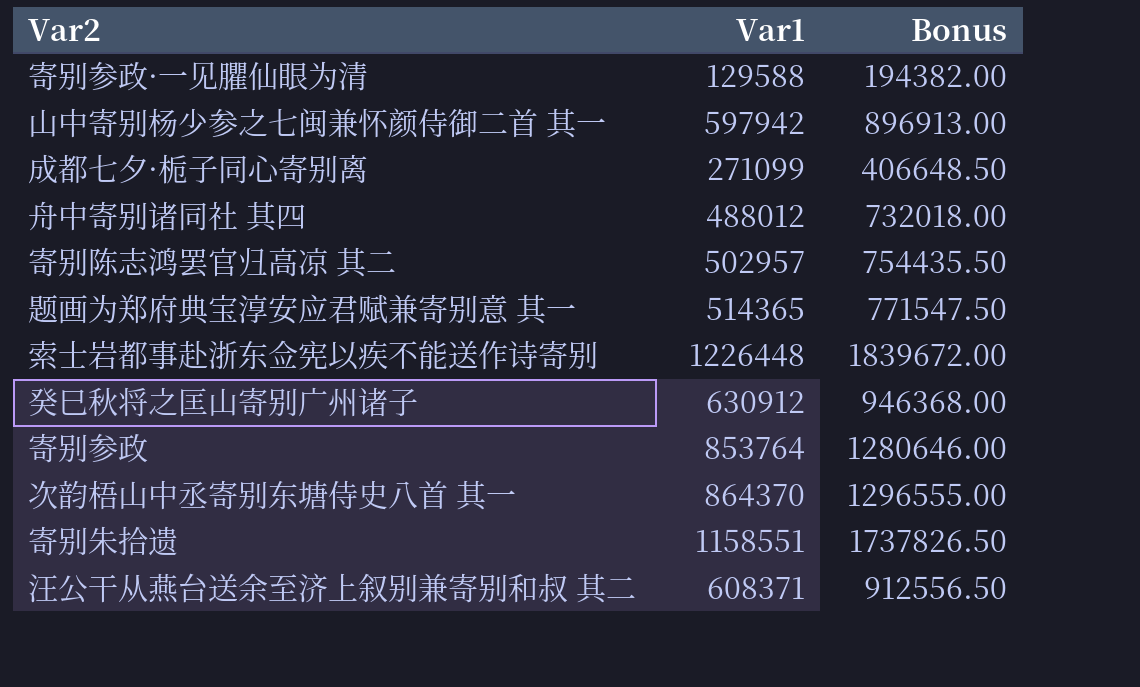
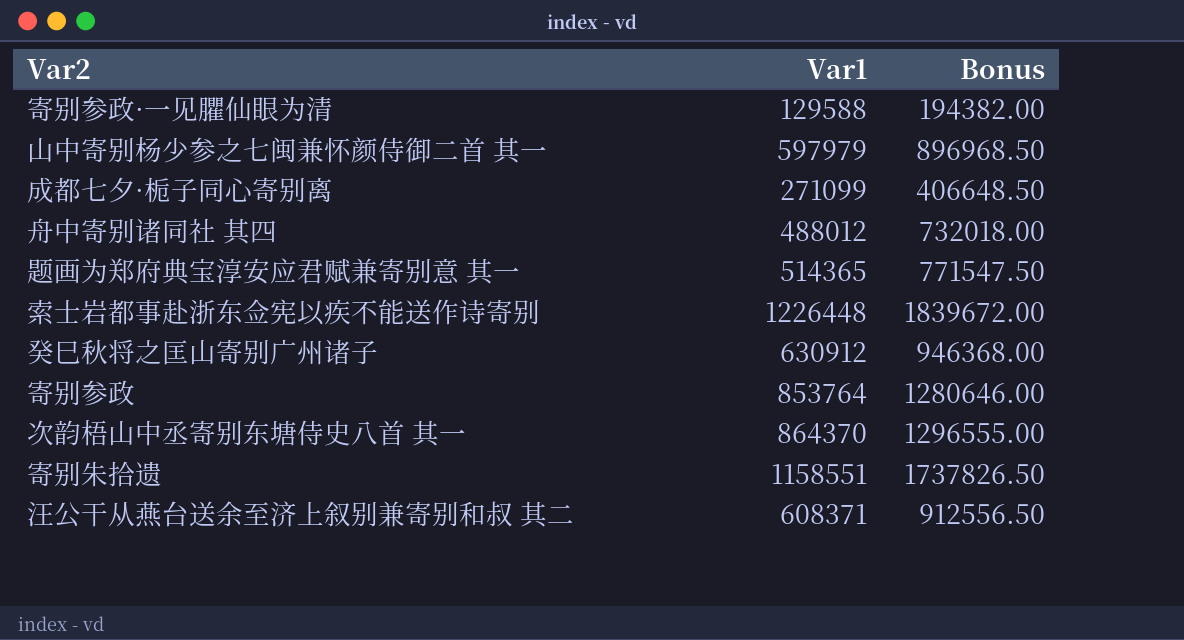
row 寄别陈志鸿罢官归高凉 其二: 502957 | 754435.50 -> none
山中寄别杨少参之七闽兼怀颜侍御二首 其一 | Var1: 597942 -> 597979
山中寄别杨少参之七闽兼怀颜侍御二首 其一 | Bonus: 896913.00 -> 896968.50

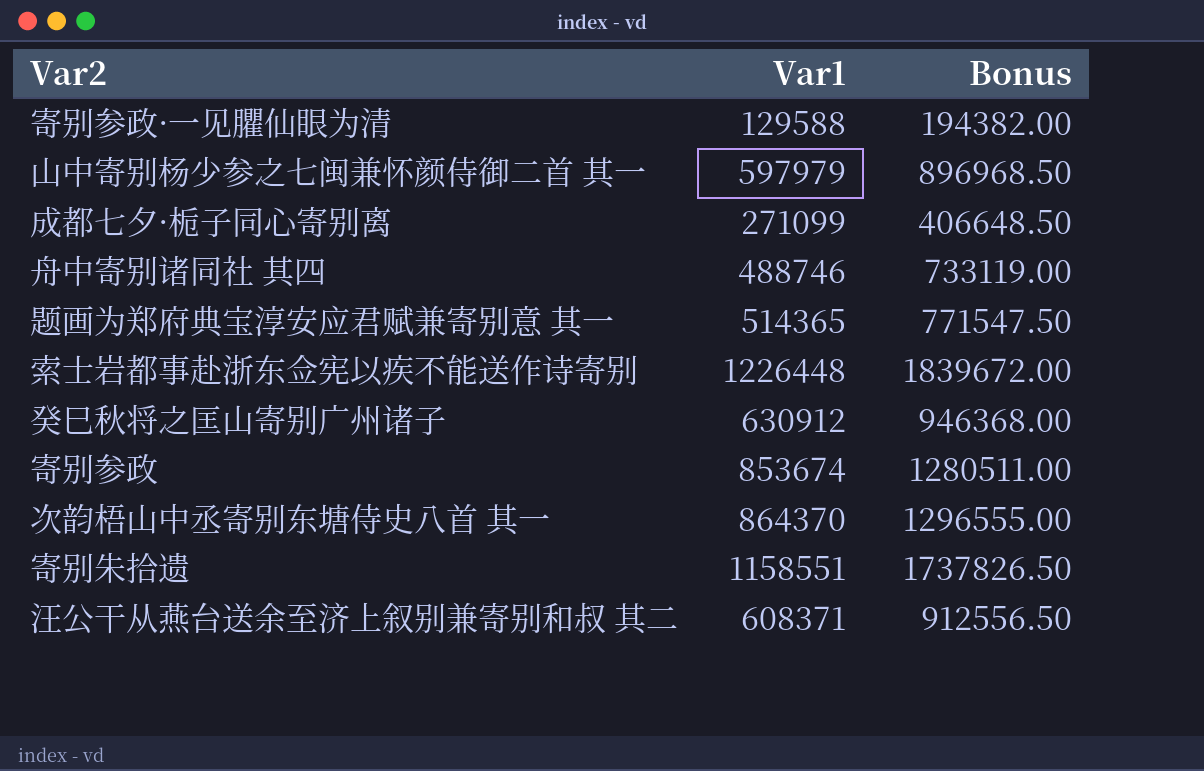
舟中寄别诸同社 其四 | Var1: 488012 -> 488746
舟中寄别诸同社 其四 | Bonus: 732018.00 -> 733119.00
寄别参政 | Var1: 853764 -> 853674
寄别参政 | Bonus: 1280646.00 -> 1280511.00

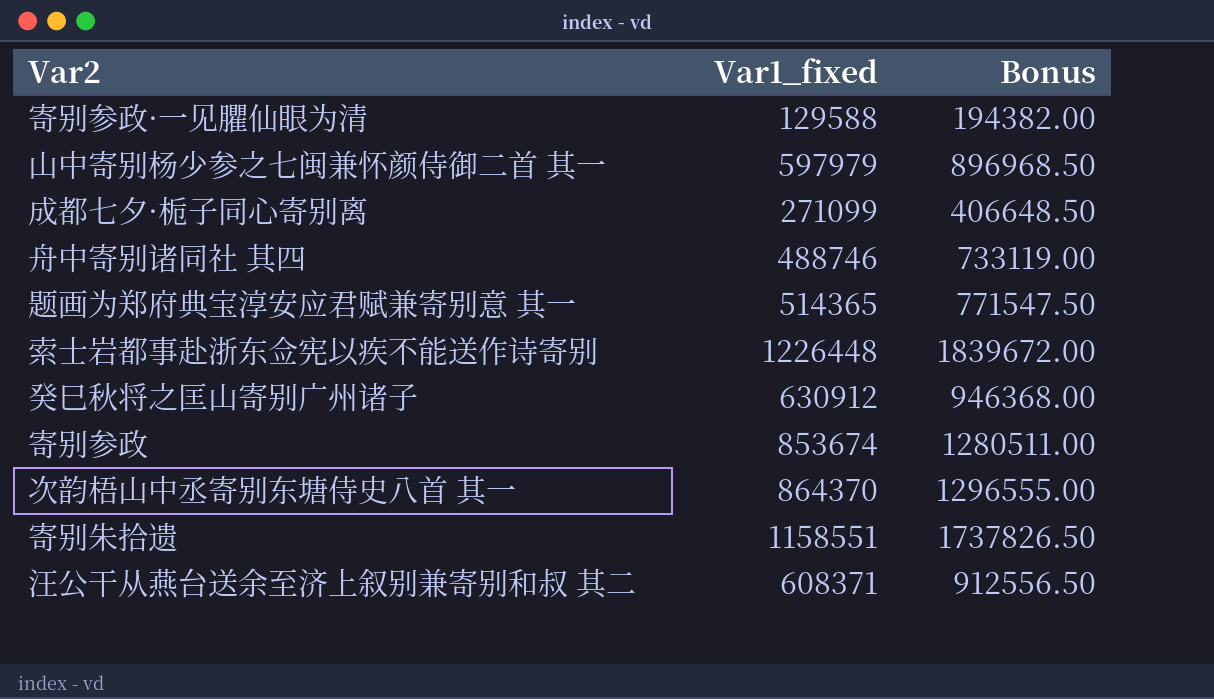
column name: Var1 -> Var1_fixed

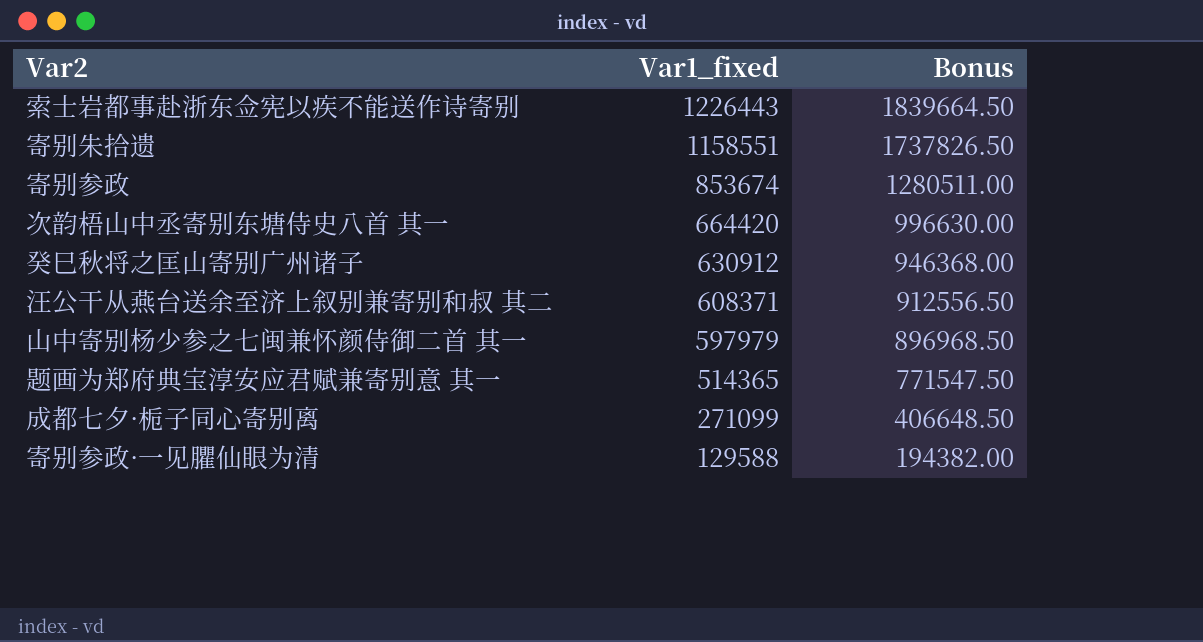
row order: none -> Var1_fixed descending
row 舟中寄别诸同社 其四: 488746 | 733119.00 -> none
索士岩都事赴浙东佥宪以疾不能送作诗寄别 | Var1_fixed: 1226448 -> 1226443
索士岩都事赴浙东佥宪以疾不能送作诗寄别 | Bonus: 1839672.00 -> 1839664.50
次韵梧山中丞寄别东塘侍史八首 其一 | Var1_fixed: 864370 -> 664420
次韵梧山中丞寄别东塘侍史八首 其一 | Bonus: 1296555.00 -> 996630.00

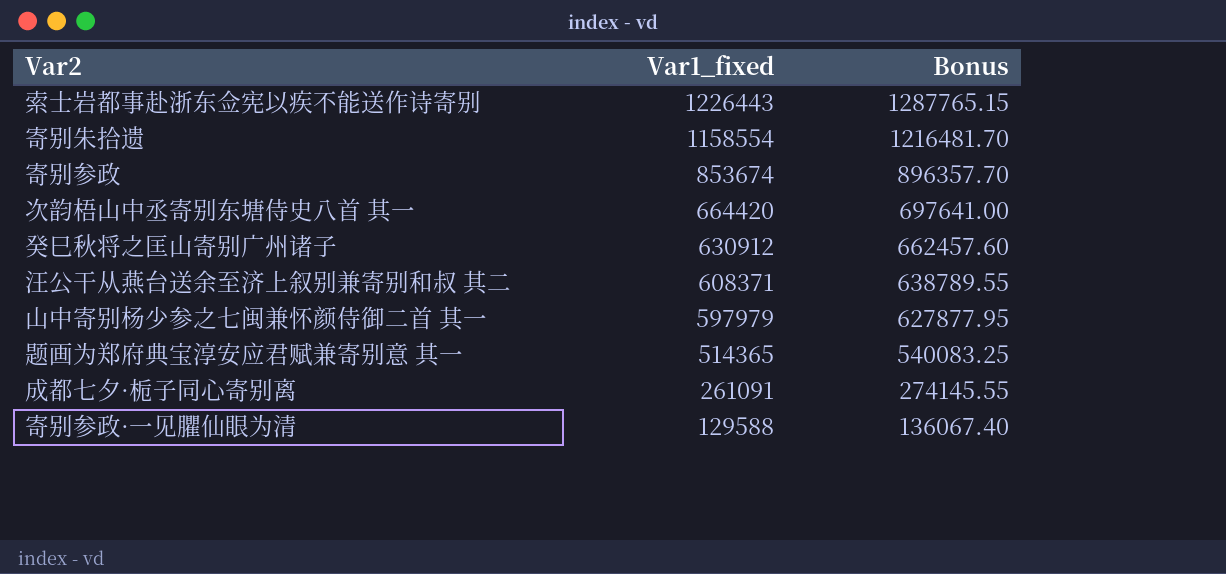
column Bonus | formula: [Var1_fixed] * 1.5 -> [Var1_fixed] * 1.05
寄别朱拾遗 | Var1_fixed: 1158551 -> 1158554
成都七夕·栀子同心寄别离 | Var1_fixed: 271099 -> 261091

